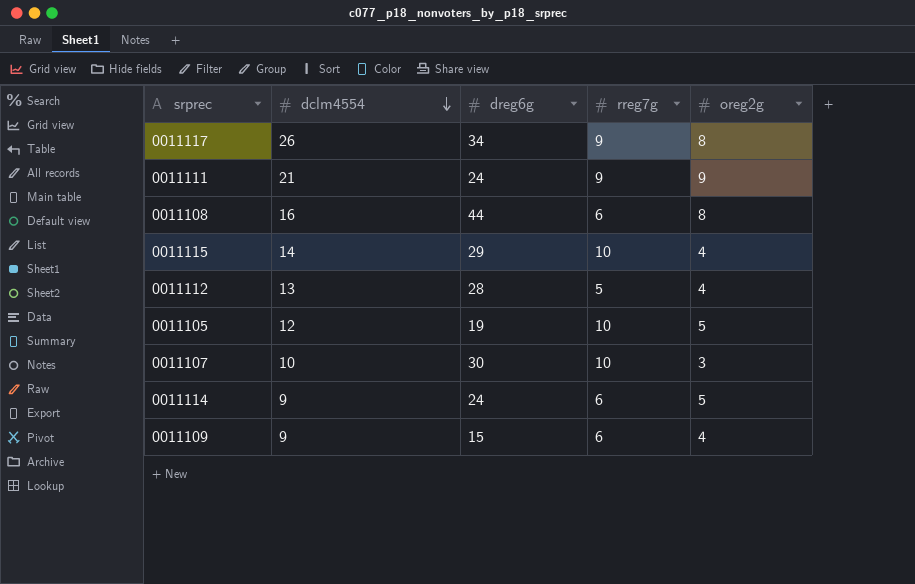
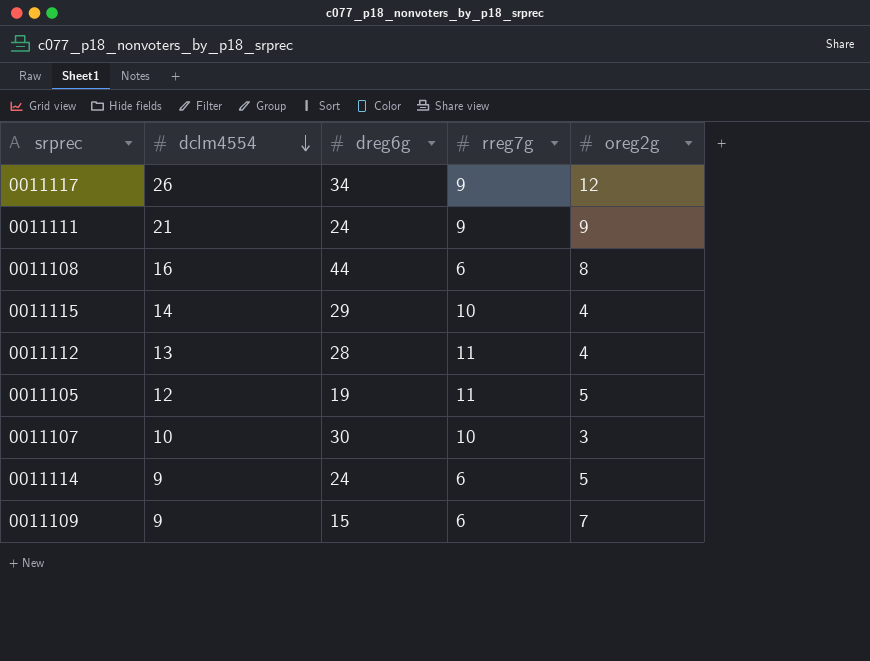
0011117 | oreg2g: 8 -> 12
0011112 | rreg7g: 5 -> 11
0011105 | rreg7g: 10 -> 11
0011109 | oreg2g: 4 -> 7

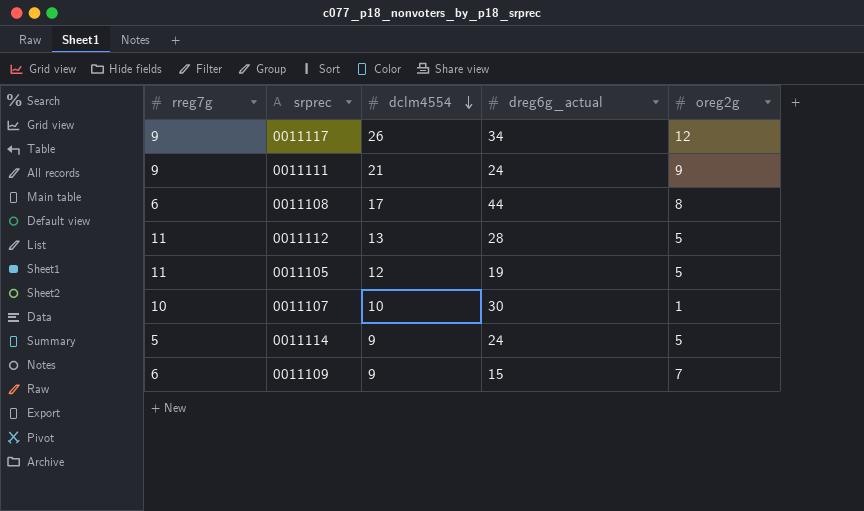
column rreg7g | position: 4 -> 1
column name: dreg6g -> dreg6g_actual
row 0011115: 14 | 29 | 10 | 4 -> none
0011108 | dclm4554: 16 -> 17
0011112 | oreg2g: 4 -> 5
0011107 | oreg2g: 3 -> 1
0011114 | rreg7g: 6 -> 5

